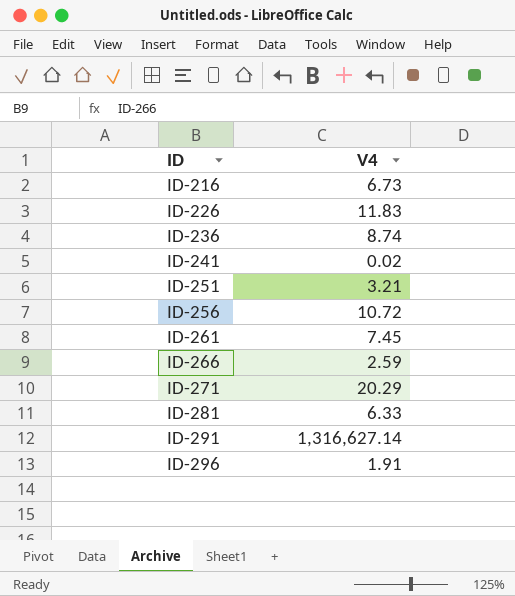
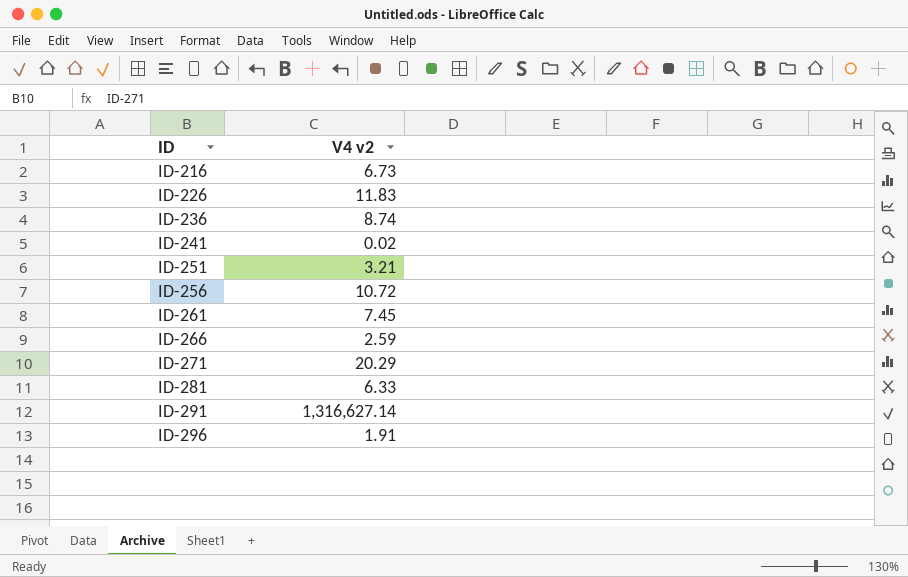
column name: V4 -> V4 v2

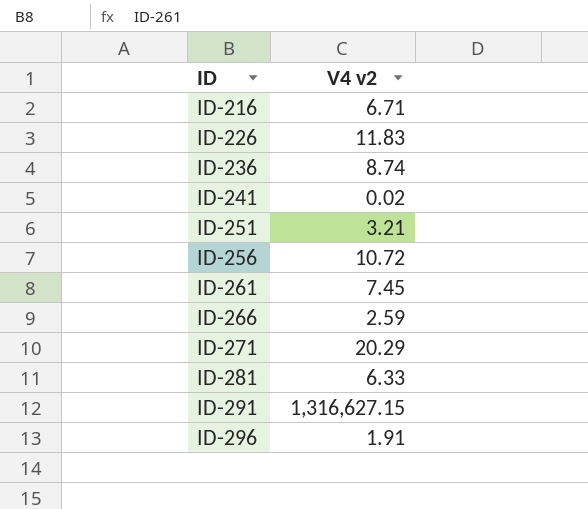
ID-216 | V4 v2: 6.73 -> 6.71
ID-291 | V4 v2: 1,316,627.14 -> 1,316,627.15

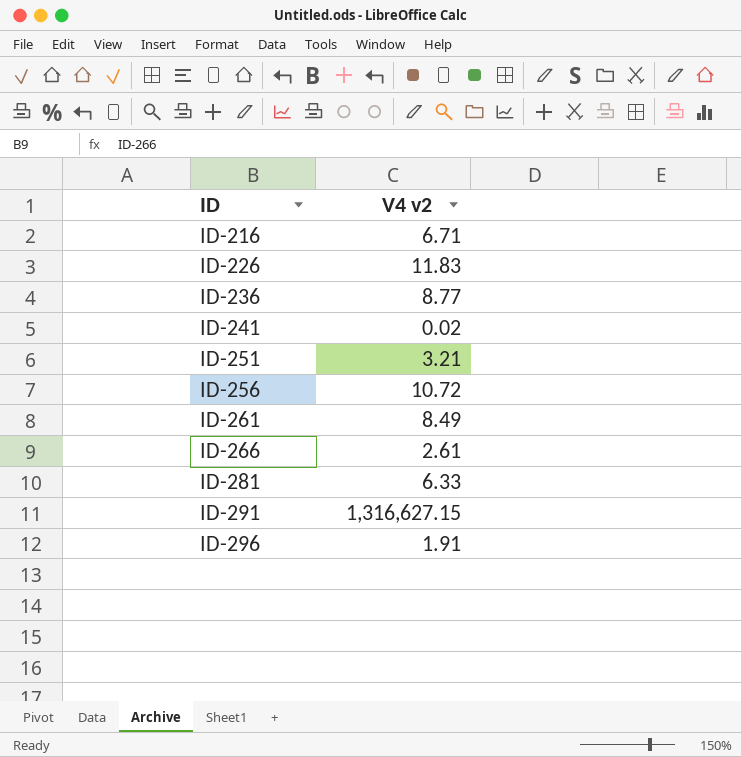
row ID-271: 20.29 -> none
ID-236 | V4 v2: 8.74 -> 8.77
ID-261 | V4 v2: 7.45 -> 8.49
ID-266 | V4 v2: 2.59 -> 2.61

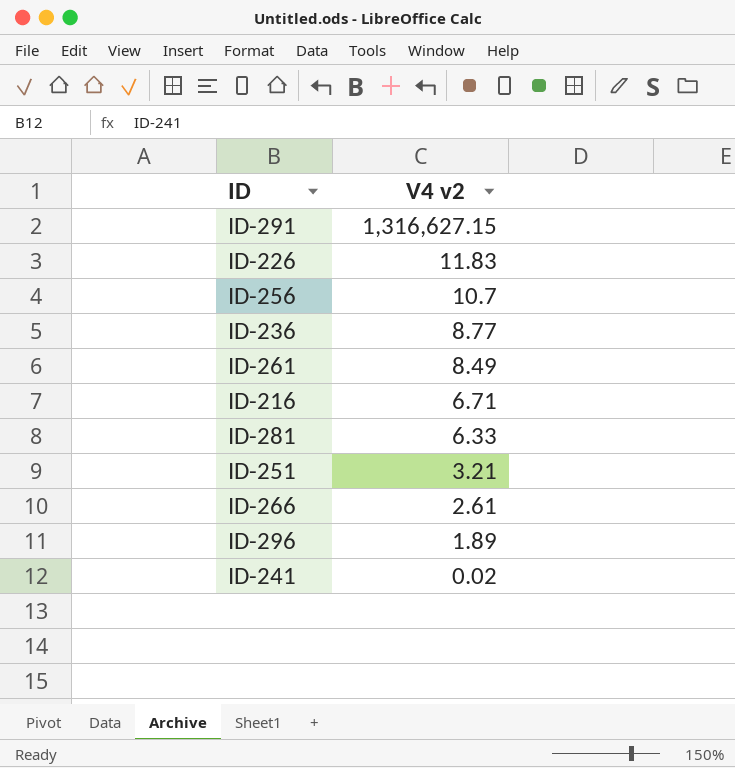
row order: ID ascending -> V4 v2 descending
ID-256 | V4 v2: 10.72 -> 10.7
ID-296 | V4 v2: 1.91 -> 1.89

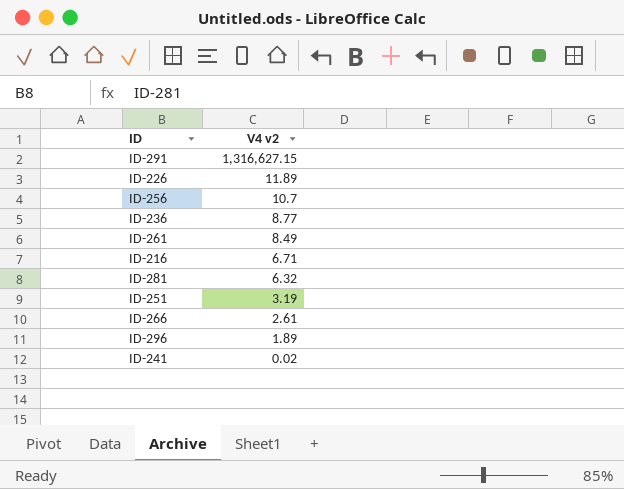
ID-226 | V4 v2: 11.83 -> 11.89
ID-281 | V4 v2: 6.33 -> 6.32
ID-251 | V4 v2: 3.21 -> 3.19

